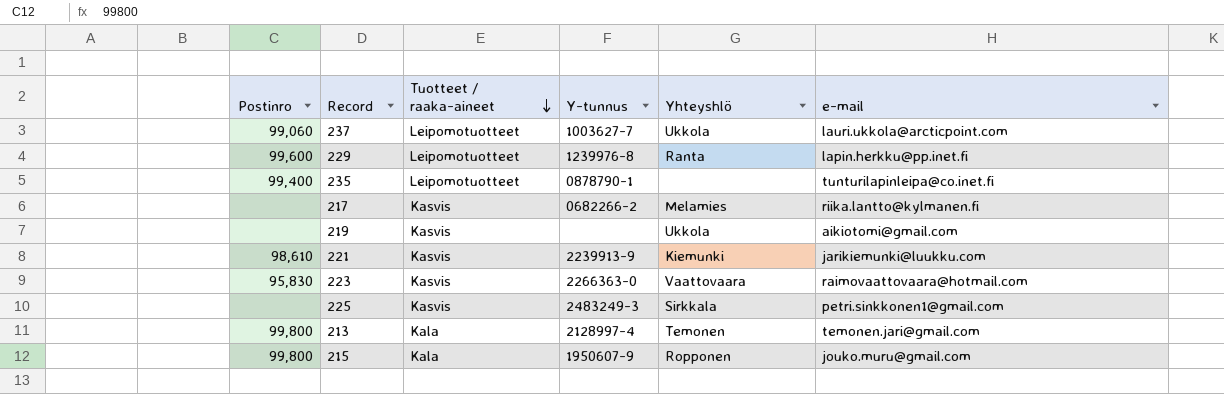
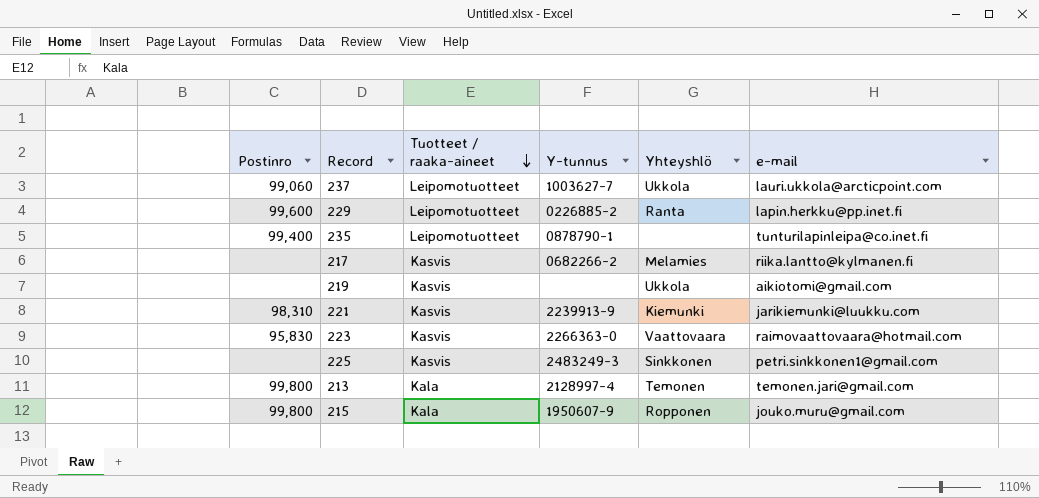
229 | Y-tunnus: 1239976-8 -> 0226885-2
221 | Postinro: 98,610 -> 98,310
225 | Yhteyshlö: Sirkkala -> Sinkkonen

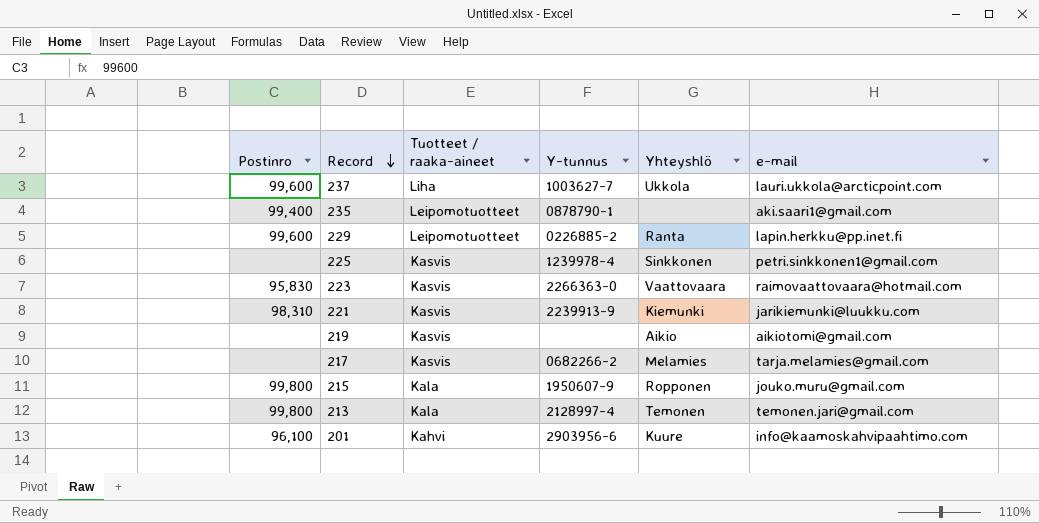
row order: Tuotteet / raaka-aineet descending -> Record descending
237 | Postinro: 99,060 -> 99,600
237 | Tuotteet / raaka-aineet: Leipomotuotteet -> Liha
235 | e-mail: tunturilapinleipa@co.inet.fi -> aki.saari1@gmail.com
225 | Y-tunnus: 2483249-3 -> 1239978-4
219 | Yhteyshlö: Ukkola -> Aikio
217 | e-mail: riika.lantto@kylmanen.fi -> tarja.melamies@gmail.com
row 201: none -> 96,100 | Kahvi | 2903956-6 | Kuure | info@kaamoskahvipaahtimo.com

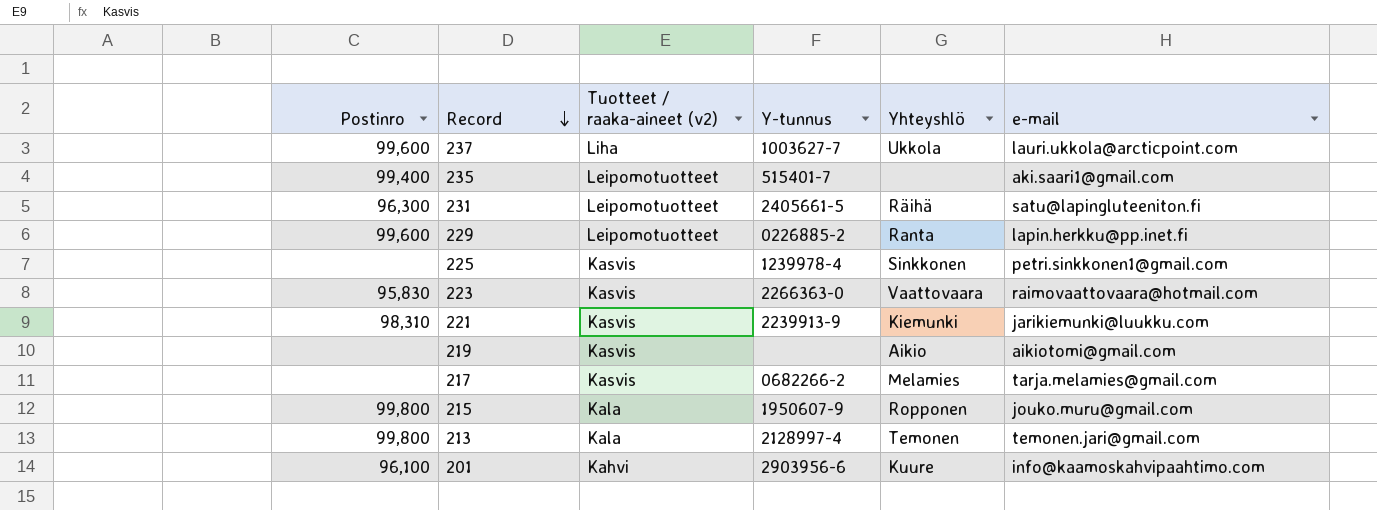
column name: Tuotteet / raaka-aineet -> Tuotteet / raaka-aineet (v2)
235 | Y-tunnus: 0878790-1 -> 515401-7
row 231: none -> 96,300 | Leipomotuotteet | 2405661-5 | Räihä | satu@lapingluteeniton.fi

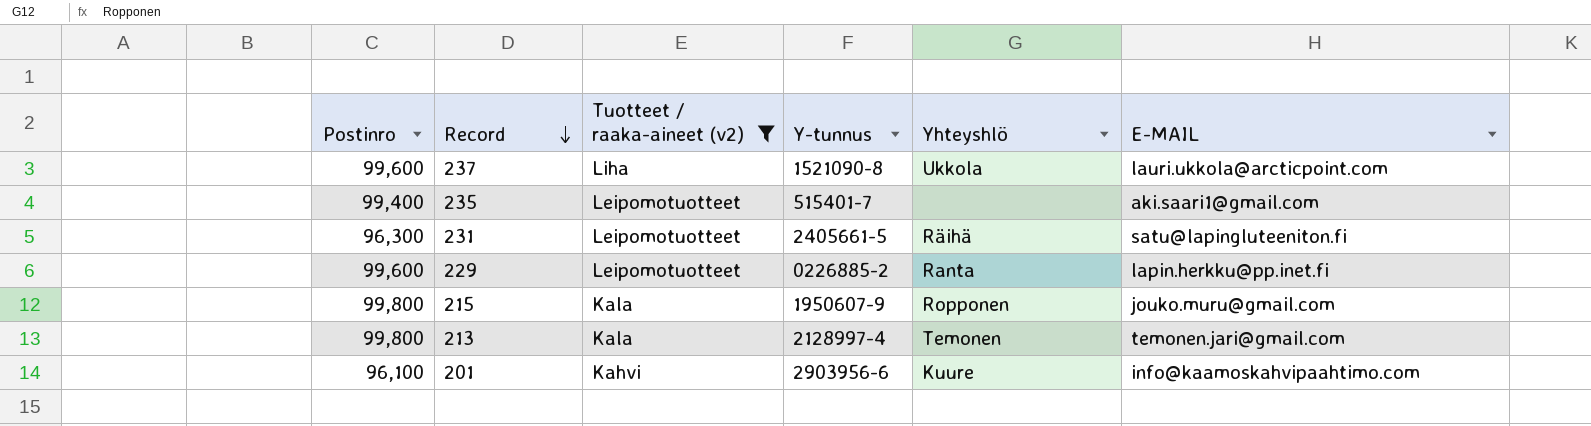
filter: none -> Tuotteet / raaka-aineet (v2) != Kasvis
column name: e-mail -> E-MAIL
237 | Y-tunnus: 1003627-7 -> 1521090-8

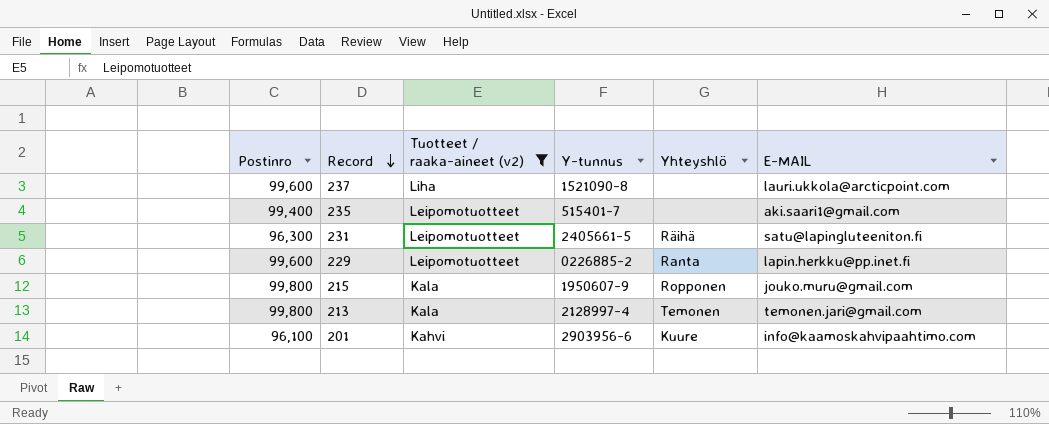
237 | Yhteyshlö: Ukkola -> none

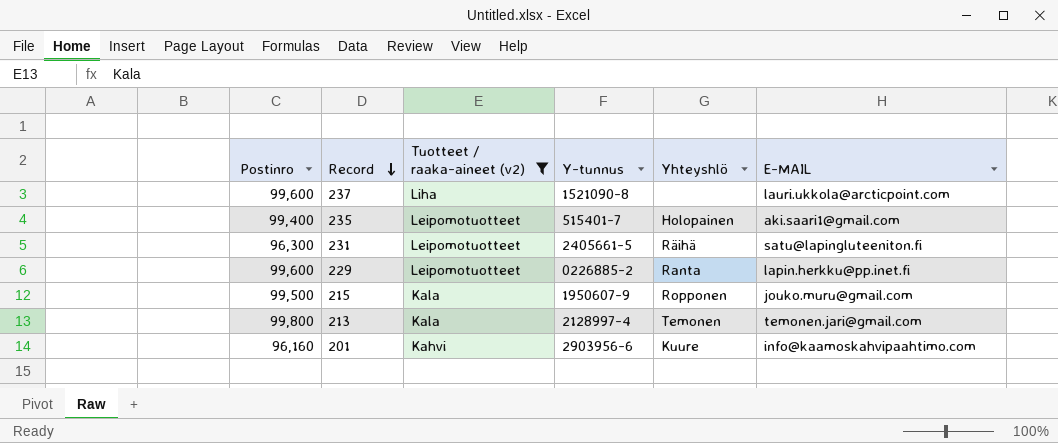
235 | Yhteyshlö: none -> Holopainen
215 | Postinro: 99,800 -> 99,500
201 | Postinro: 96,100 -> 96,160

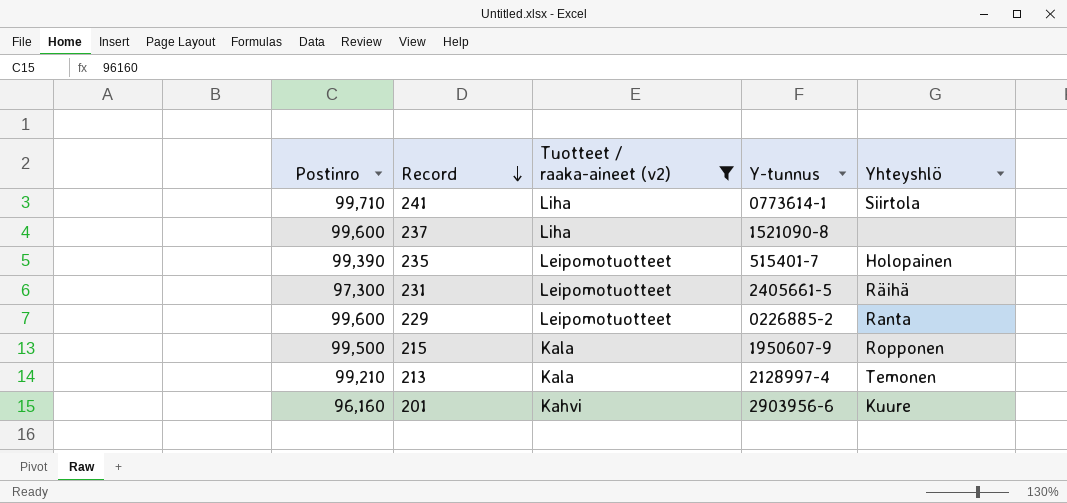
column E-MAIL | position: 6 -> none
row 241: none -> 99,710 | Liha | 0773614-1 | Siirtola
235 | Postinro: 99,400 -> 99,390
231 | Postinro: 96,300 -> 97,300
213 | Postinro: 99,800 -> 99,210

